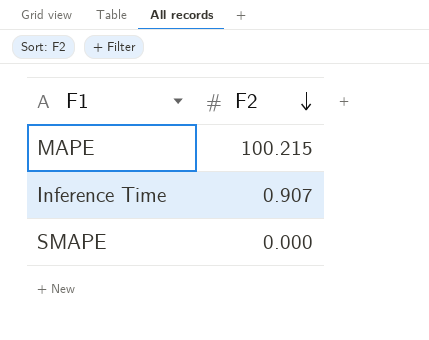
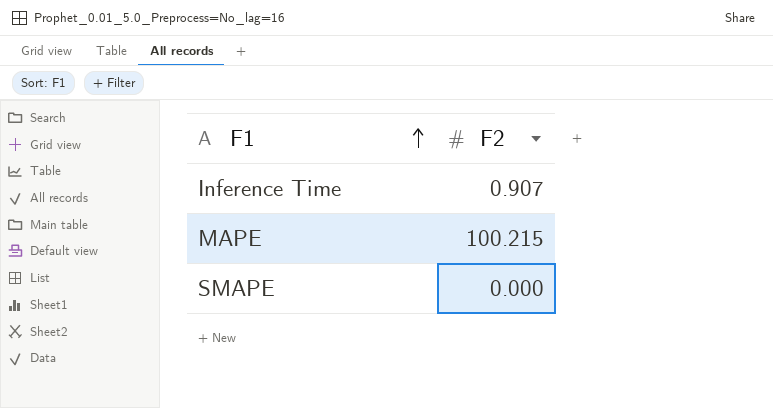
row order: F2 descending -> F1 ascending

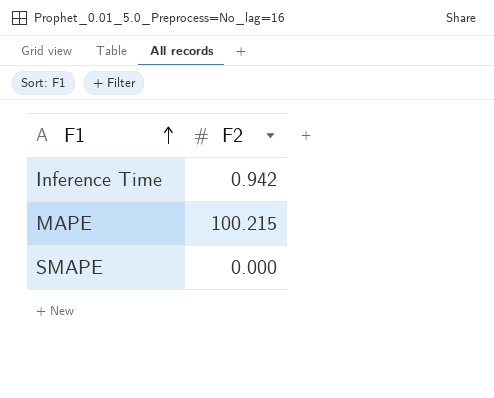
Inference Time | F2: 0.907 -> 0.942

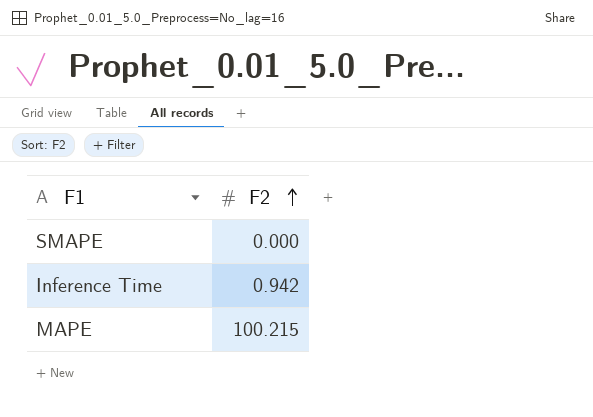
row order: F1 ascending -> F2 ascending

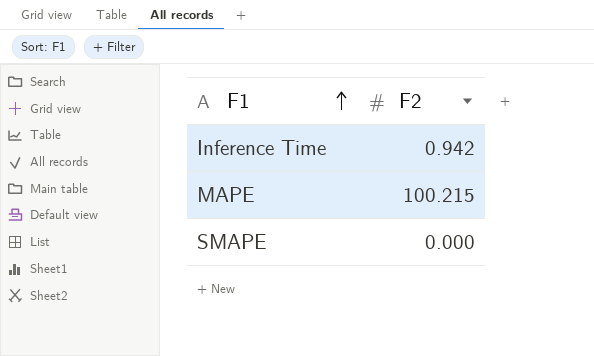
row order: F2 ascending -> F1 ascending

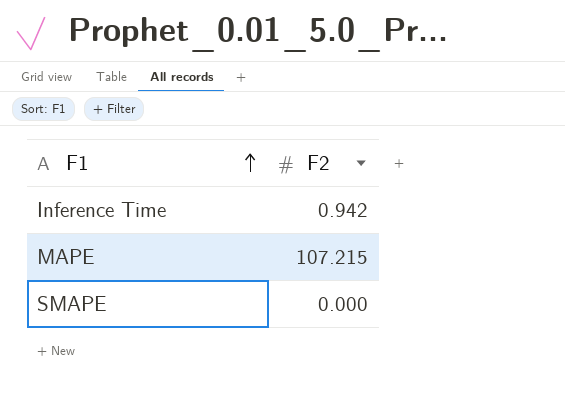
MAPE | F2: 100.215 -> 107.215

